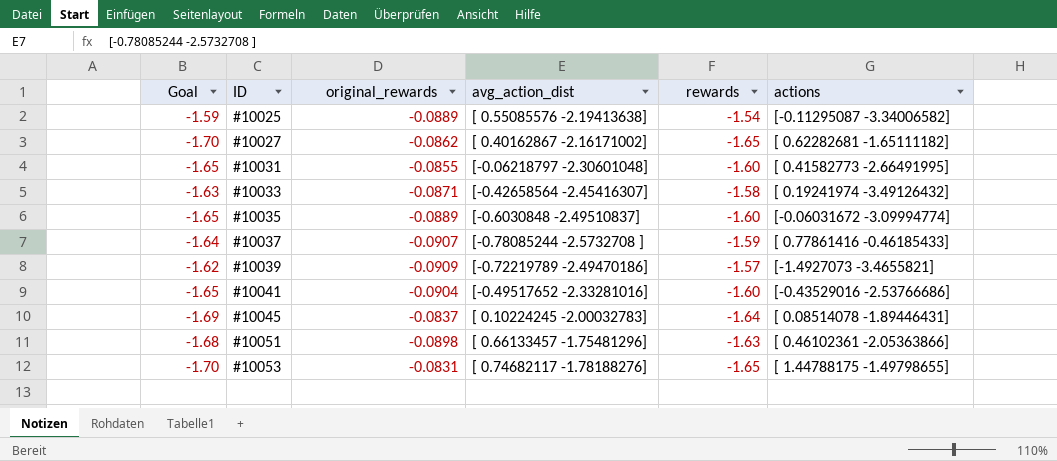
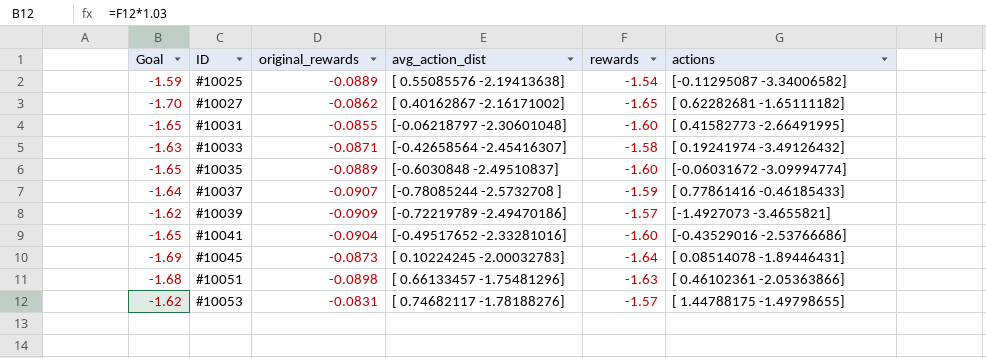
#10045 | original_rewards: -0.0837 -> -0.0873
#10053 | Goal: -1.70 -> -1.62
#10053 | rewards: -1.65 -> -1.57

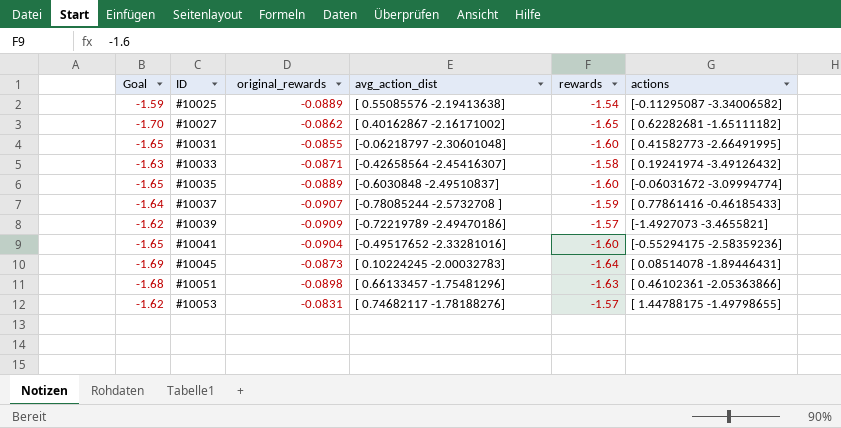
#10041 | actions: [-0.43529016 -2.53766686] -> [-0.55294175 -2.58359236]

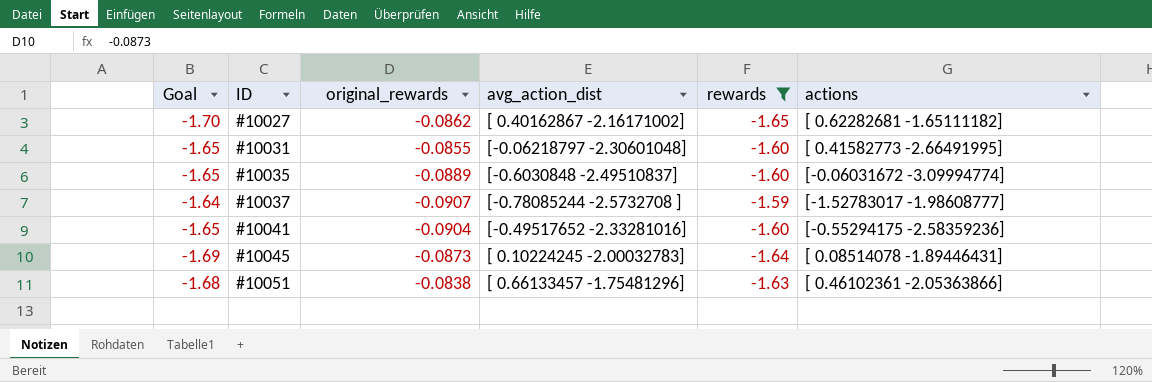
filter: none -> rewards <= -1.59
#10037 | actions: [ 0.77861416 -0.46185433] -> [-1.52783017 -1.98608777]
#10051 | original_rewards: -0.0898 -> -0.0838

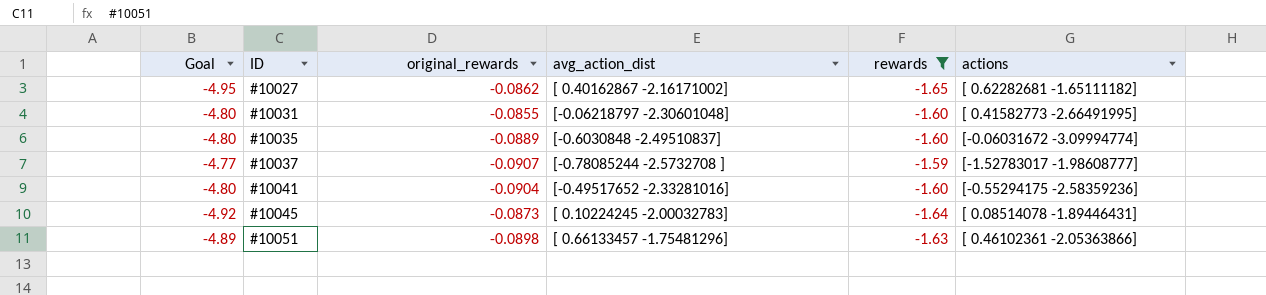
column Goal | formula: [rewards] * 1.03 -> [rewards] * 3
#10051 | original_rewards: -0.0838 -> -0.0898

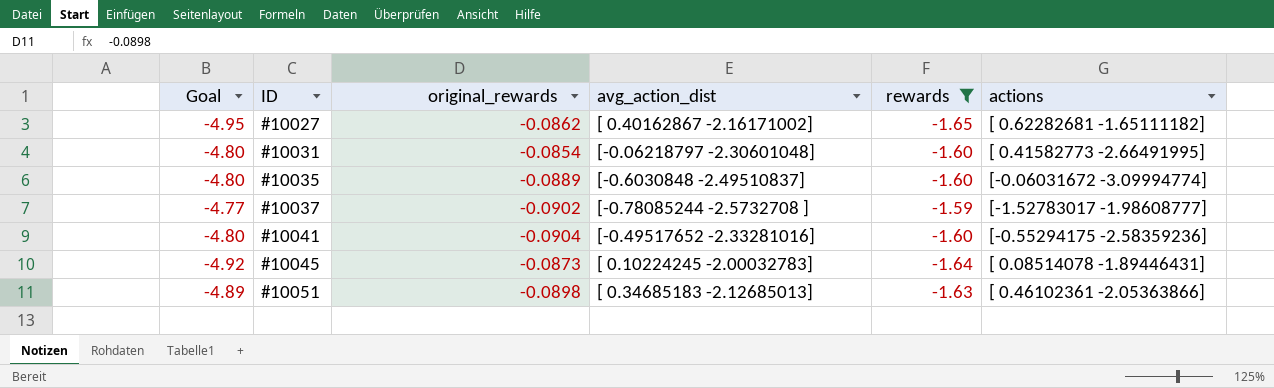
#10031 | original_rewards: -0.0855 -> -0.0854
#10037 | original_rewards: -0.0907 -> -0.0902
#10051 | avg_action_dist: [ 0.66133457 -1.75481296] -> [ 0.34685183 -2.12685013]

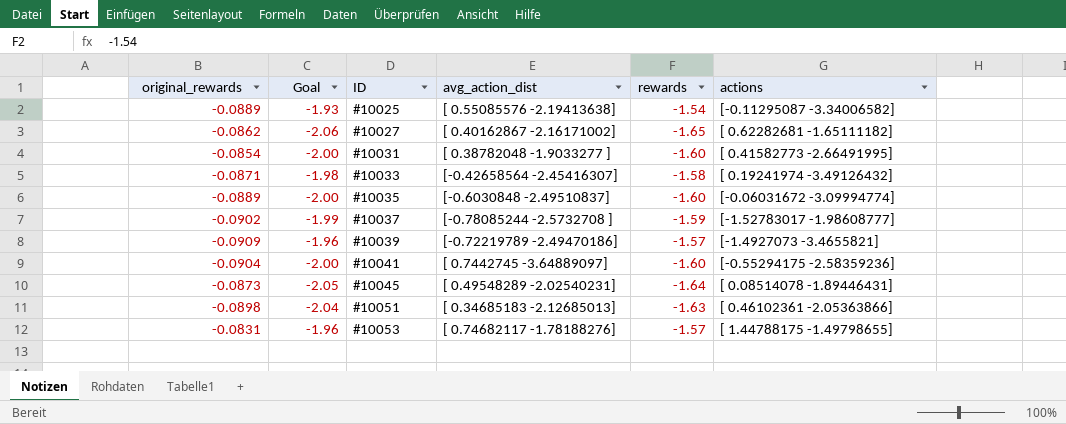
filter: rewards <= -1.59 -> none
column original_rewards | position: 3 -> 1
column Goal | formula: [rewards] * 3 -> [rewards] * 1.25
#10031 | avg_action_dist: [-0.06218797 -2.30601048] -> [ 0.38782048 -1.9033277 ]
#10041 | avg_action_dist: [-0.49517652 -2.33281016] -> [ 0.7442745 -3.64889097]
#10045 | avg_action_dist: [ 0.10224245 -2.00032783] -> [ 0.49548289 -2.02540231]

